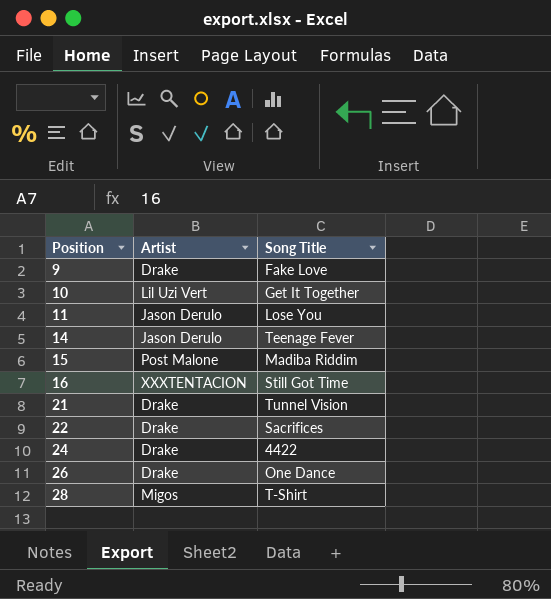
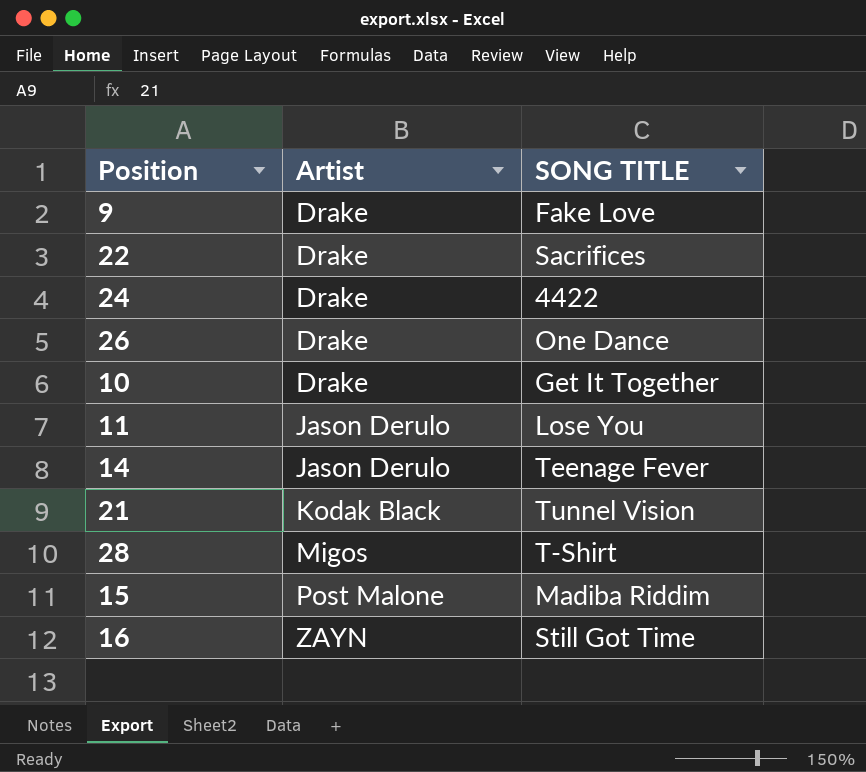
row order: Position ascending -> Artist ascending
column name: Song Title -> SONG TITLE
10 | Artist: Lil Uzi Vert -> Drake
21 | Artist: Drake -> Kodak Black
16 | Artist: XXXTENTACION -> ZAYN

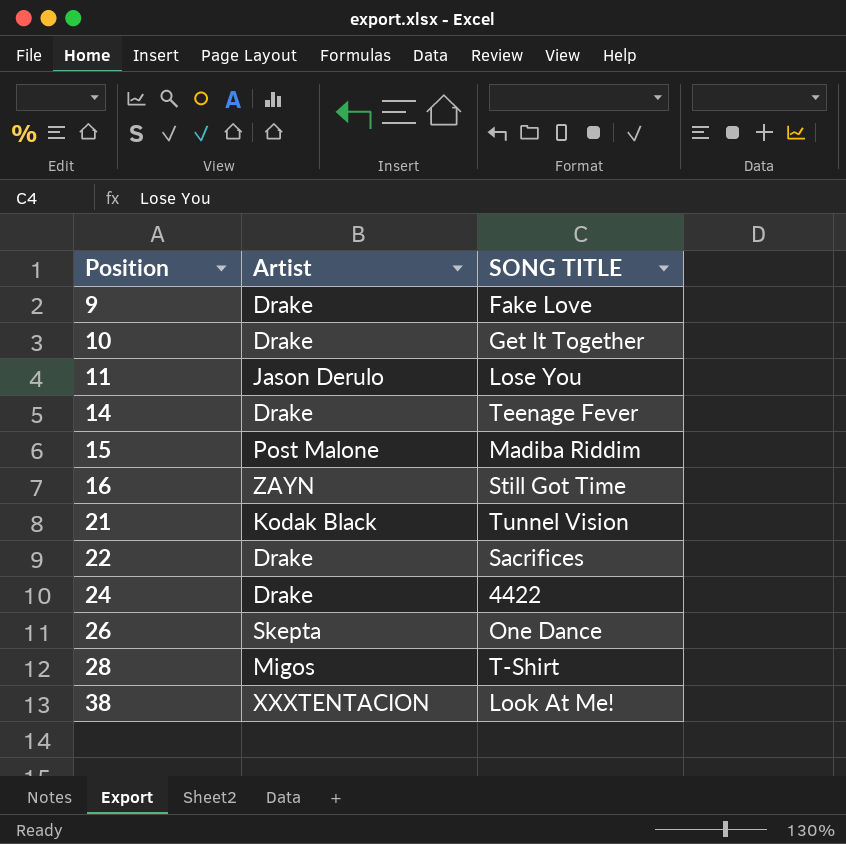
row order: Artist ascending -> Position ascending
14 | Artist: Jason Derulo -> Drake
26 | Artist: Drake -> Skepta
row 38: none -> XXXTENTACION | Look At Me!

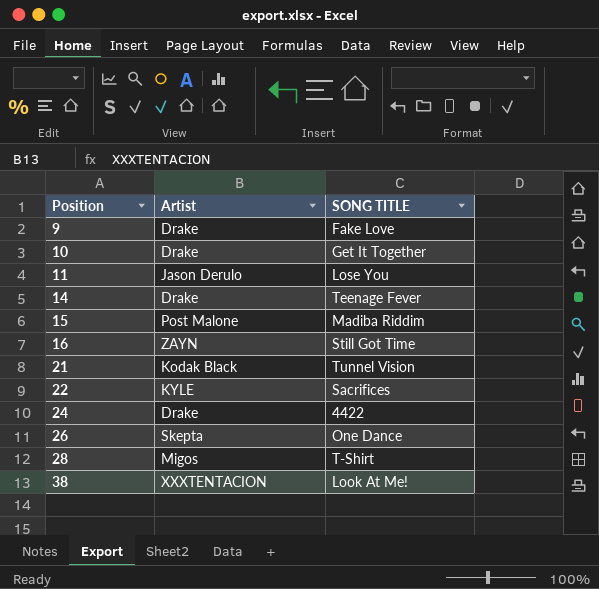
22 | Artist: Drake -> KYLE

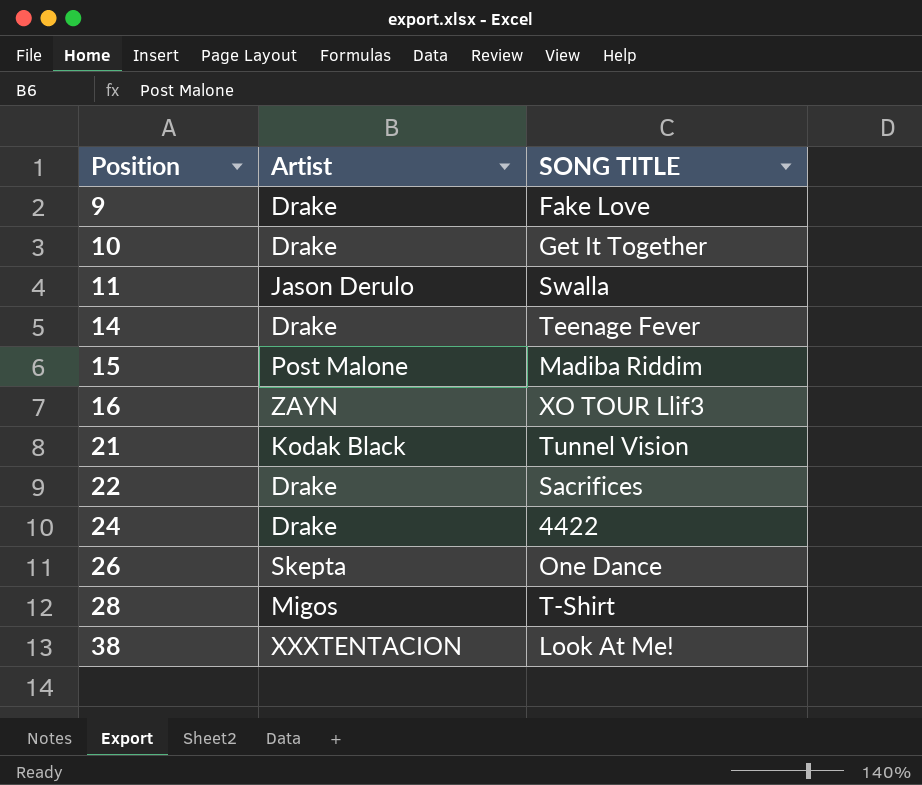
11 | SONG TITLE: Lose You -> Swalla
16 | SONG TITLE: Still Got Time -> XO TOUR Llif3
22 | Artist: KYLE -> Drake

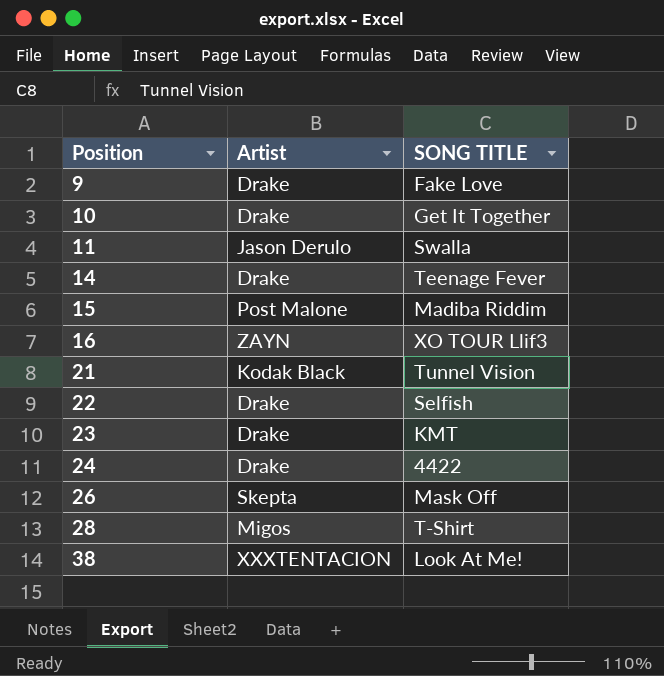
22 | SONG TITLE: Sacrifices -> Selfish
row 23: none -> Drake | KMT
26 | SONG TITLE: One Dance -> Mask Off

